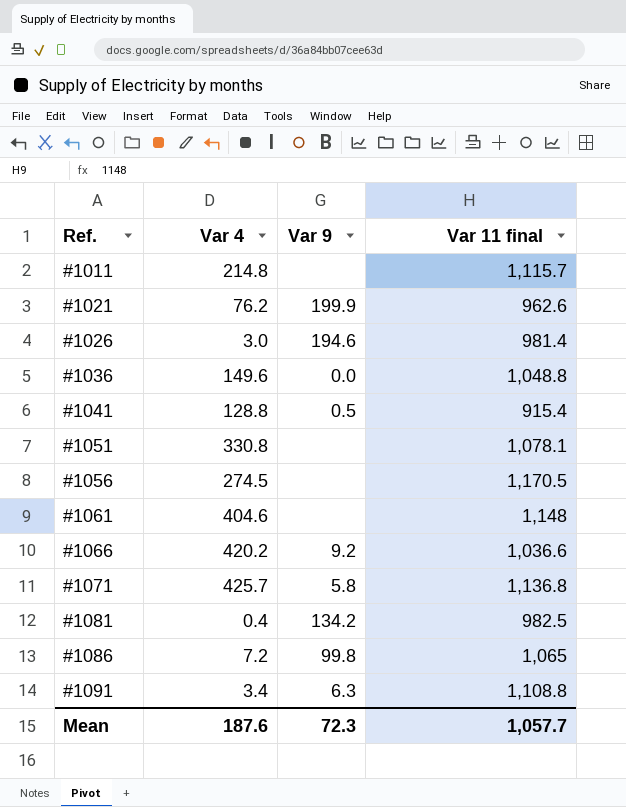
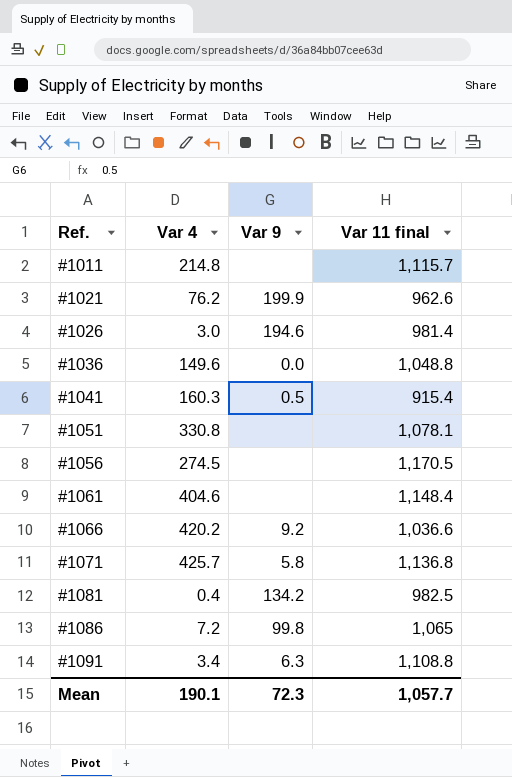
#1041 | Var 4: 128.8 -> 160.3
#1061 | Var 11 final: 1,148 -> 1,148.4
Mean | Var 4: 187.6 -> 190.1

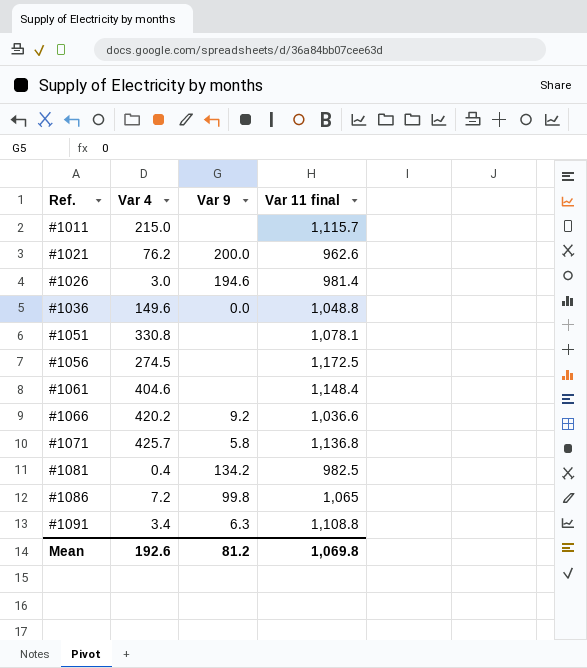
row #1041: 160.3 | 0.5 | 915.4 -> none
#1011 | Var 4: 214.8 -> 215.0
#1021 | Var 9: 199.9 -> 200.0
#1056 | Var 11 final: 1,170.5 -> 1,172.5
Mean | Var 4: 190.1 -> 192.6
Mean | Var 9: 72.3 -> 81.2
Mean | Var 11 final: 1,057.7 -> 1,069.8

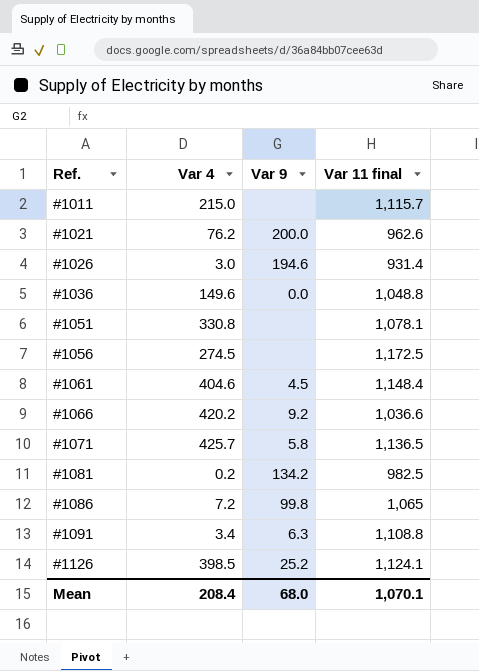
#1026 | Var 11 final: 981.4 -> 931.4
#1061 | Var 9: none -> 4.5
#1071 | Var 11 final: 1,136.8 -> 1,136.5
#1081 | Var 4: 0.4 -> 0.2
row #1126: none -> 398.5 | 25.2 | 1,124.1
Mean | Var 4: 192.6 -> 208.4
Mean | Var 9: 81.2 -> 68.0
Mean | Var 11 final: 1,069.8 -> 1,070.1

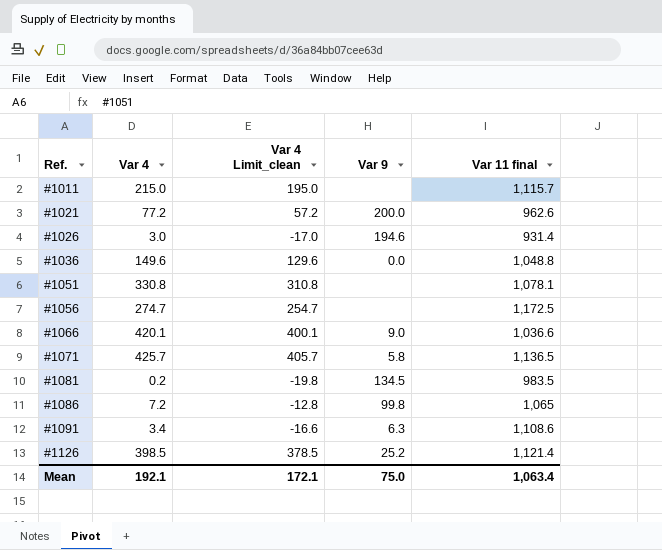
column Var 4 Limit_clean | formula: none -> [Var 4] - 20
row #1061: 404.6 | 4.5 | 1,148.4 -> none
#1021 | Var 4: 76.2 -> 77.2
#1056 | Var 4: 274.5 -> 274.7
#1066 | Var 4: 420.2 -> 420.1
#1066 | Var 9: 9.2 -> 9.0
#1081 | Var 9: 134.2 -> 134.5
#1081 | Var 11 final: 982.5 -> 983.5
#1091 | Var 11 final: 1,108.8 -> 1,108.6
#1126 | Var 11 final: 1,124.1 -> 1,121.4
Mean | Var 4: 208.4 -> 192.1
Mean | Var 9: 68.0 -> 75.0
Mean | Var 11 final: 1,070.1 -> 1,063.4

